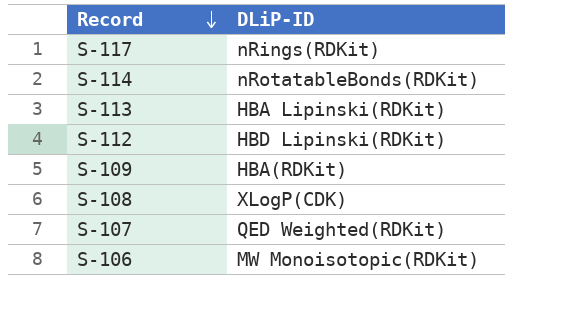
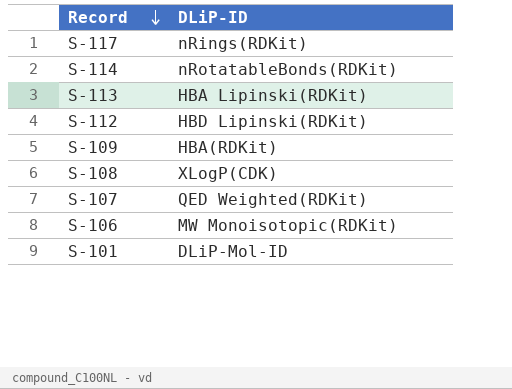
row S-101: none -> DLiP-Mol-ID

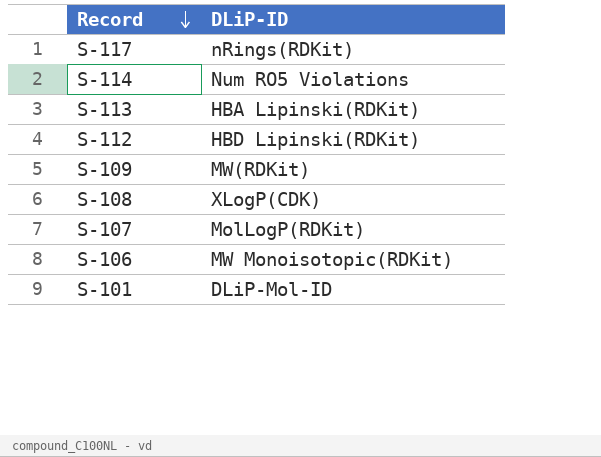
S-114 | DLiP-ID: nRotatableBonds(RDKit) -> Num RO5 Violations
S-109 | DLiP-ID: HBA(RDKit) -> MW(RDKit)
S-107 | DLiP-ID: QED Weighted(RDKit) -> MolLogP(RDKit)

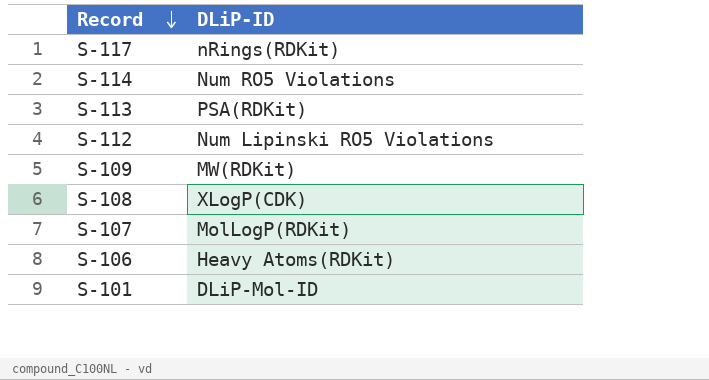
S-113 | DLiP-ID: HBA Lipinski(RDKit) -> PSA(RDKit)
S-112 | DLiP-ID: HBD Lipinski(RDKit) -> Num Lipinski RO5 Violations
S-106 | DLiP-ID: MW Monoisotopic(RDKit) -> Heavy Atoms(RDKit)

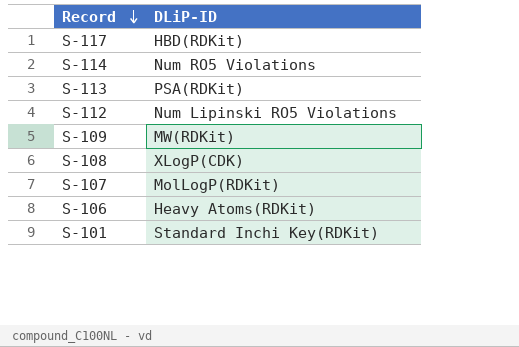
S-117 | DLiP-ID: nRings(RDKit) -> HBD(RDKit)
S-101 | DLiP-ID: DLiP-Mol-ID -> Standard Inchi Key(RDKit)

